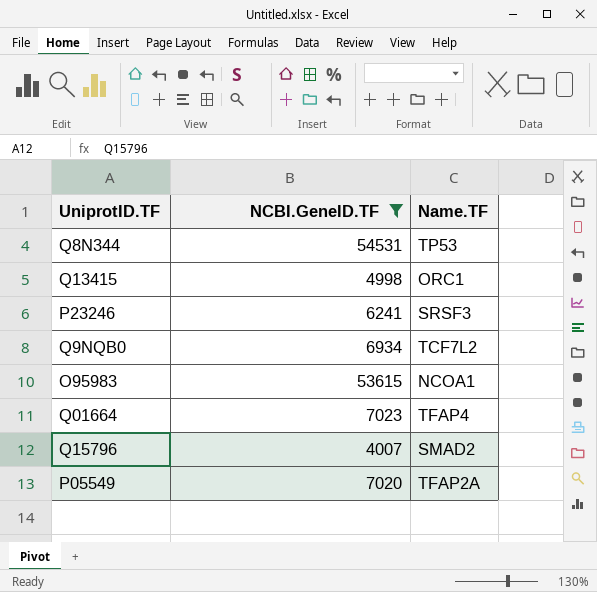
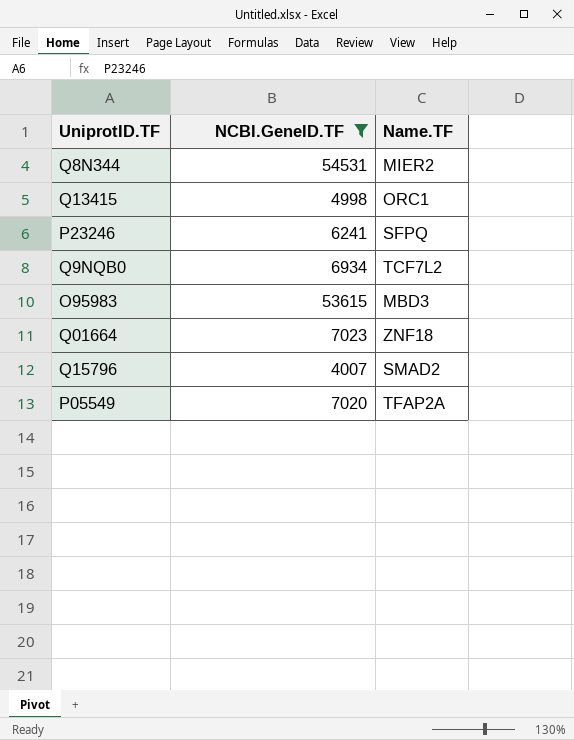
Q8N344 | Name.TF: TP53 -> MIER2
P23246 | Name.TF: SRSF3 -> SFPQ
O95983 | Name.TF: NCOA1 -> MBD3
Q01664 | Name.TF: TFAP4 -> ZNF18

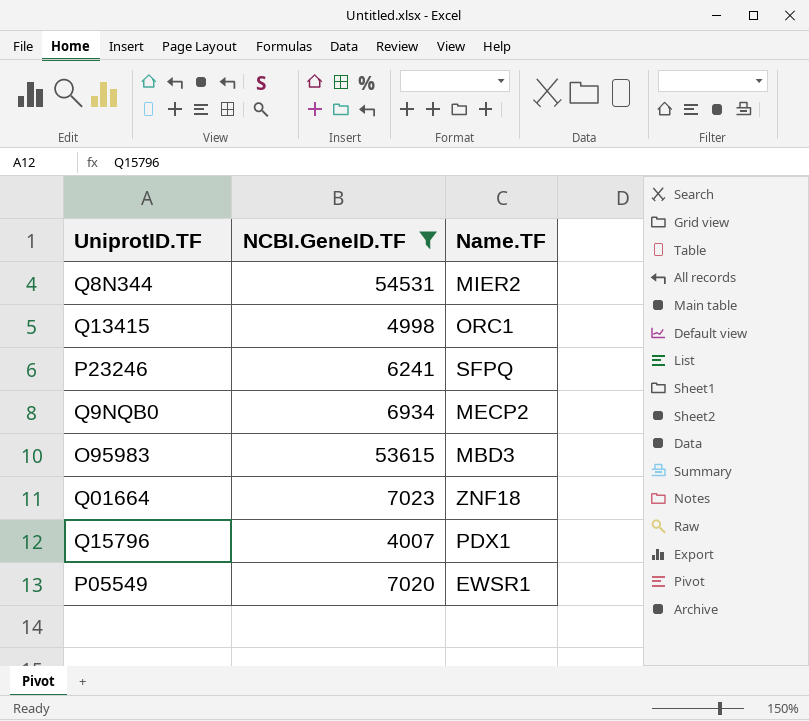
Q9NQB0 | Name.TF: TCF7L2 -> MECP2
Q15796 | Name.TF: SMAD2 -> PDX1
P05549 | Name.TF: TFAP2A -> EWSR1

